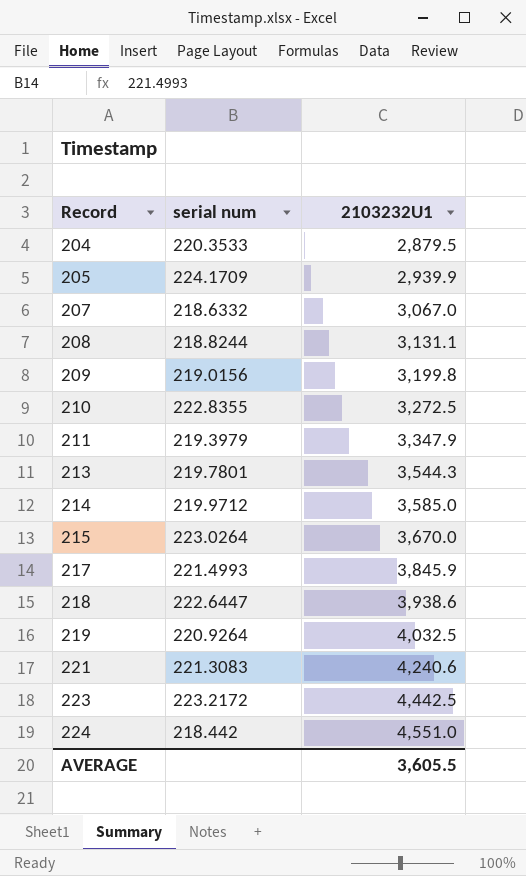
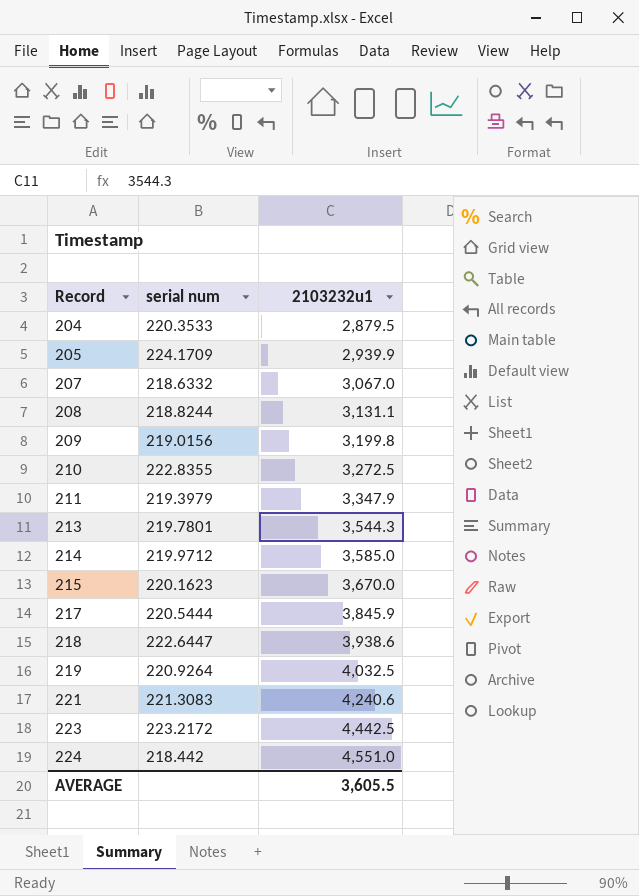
column name: 2103232U1 -> 2103232u1
215 | serial num: 223.0264 -> 220.1623
217 | serial num: 221.4993 -> 220.5444

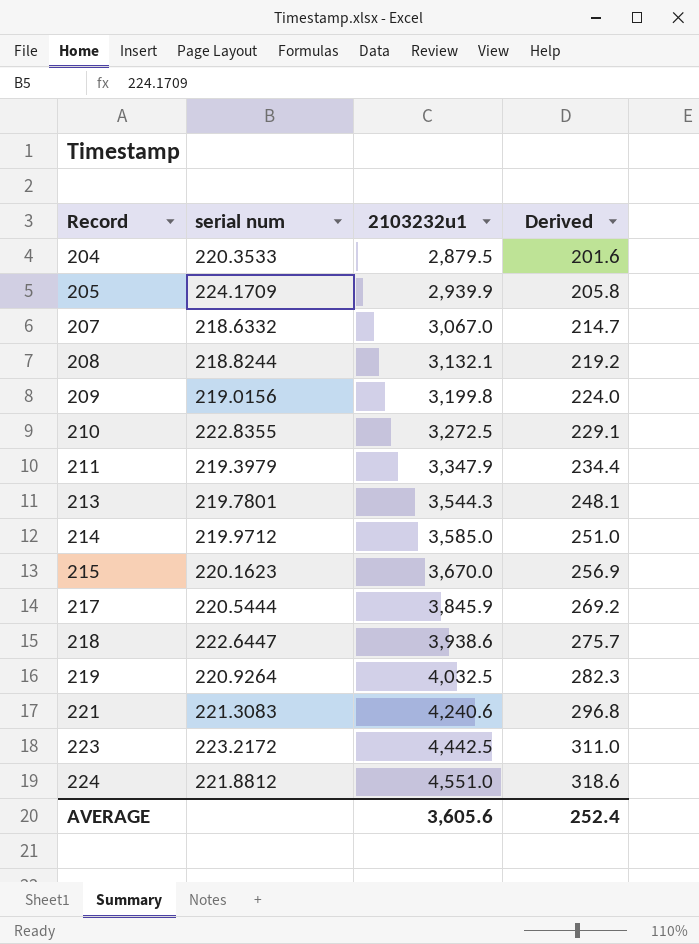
column Derived | formula: none -> [2103232u1] * 0.07
208 | 2103232u1: 3,131.1 -> 3,132.1
224 | serial num: 218.442 -> 221.8812
AVERAGE | 2103232u1: 3,605.5 -> 3,605.6

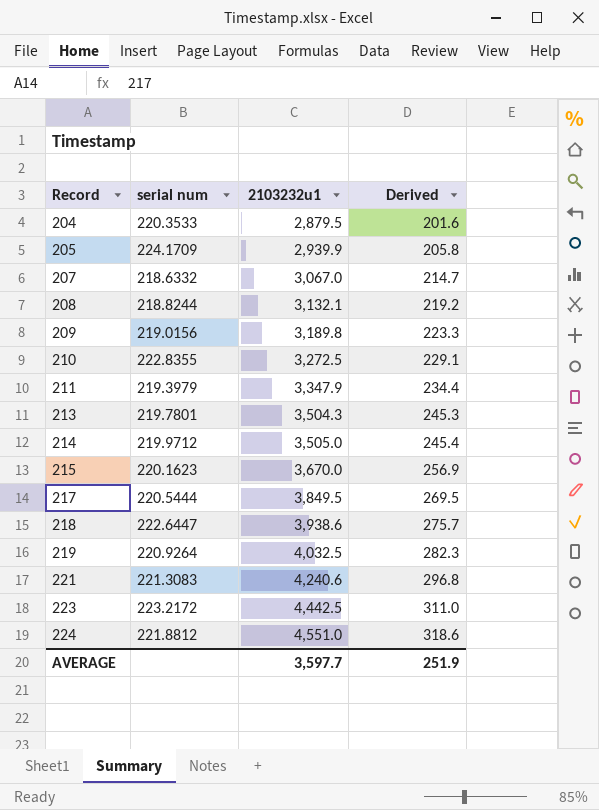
209 | 2103232u1: 3,199.8 -> 3,189.8
209 | Derived: 224.0 -> 223.3
213 | 2103232u1: 3,544.3 -> 3,504.3
213 | Derived: 248.1 -> 245.3
214 | 2103232u1: 3,585.0 -> 3,505.0
214 | Derived: 251.0 -> 245.4
217 | 2103232u1: 3,845.9 -> 3,849.5
217 | Derived: 269.2 -> 269.5
AVERAGE | 2103232u1: 3,605.6 -> 3,597.7
AVERAGE | Derived: 252.4 -> 251.9

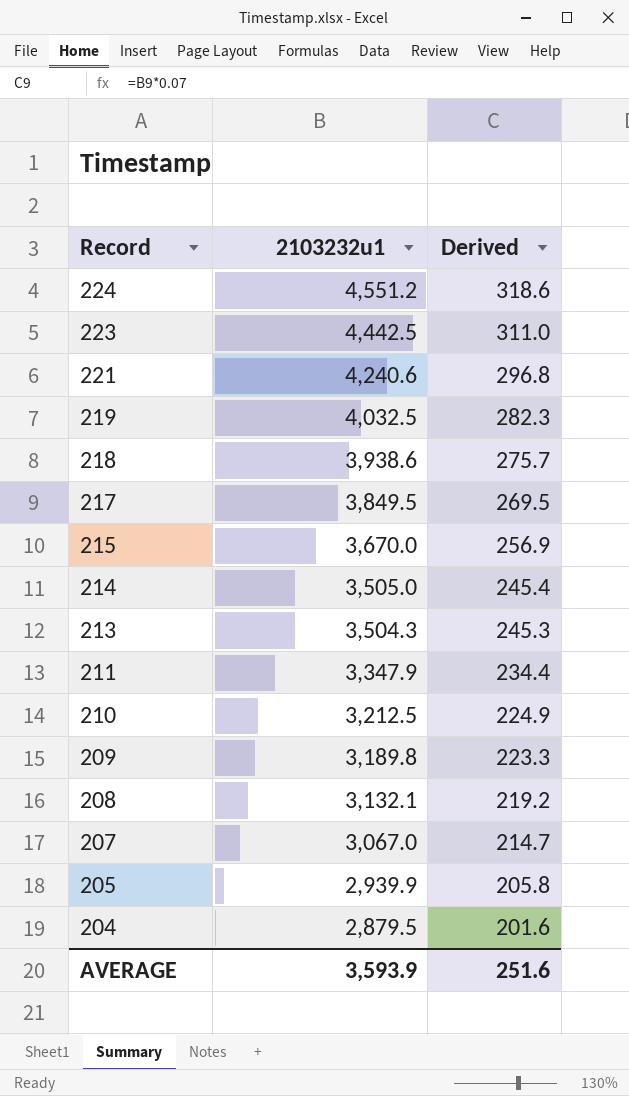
row order: Record ascending -> Record descending
column serial num | position: 2 -> none
224 | 2103232u1: 4,551.0 -> 4,551.2
210 | 2103232u1: 3,272.5 -> 3,212.5
210 | Derived: 229.1 -> 224.9
AVERAGE | 2103232u1: 3,597.7 -> 3,593.9
AVERAGE | Derived: 251.9 -> 251.6

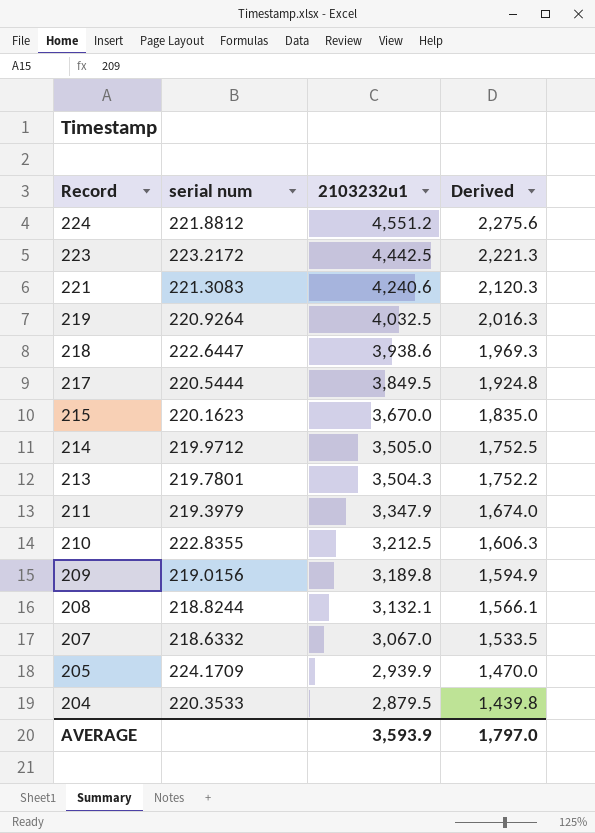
column serial num | position: none -> 2
column Derived | formula: [2103232u1] * 0.07 -> [2103232u1] * 0.5
AVERAGE | Derived: 251.6 -> 1,797.0

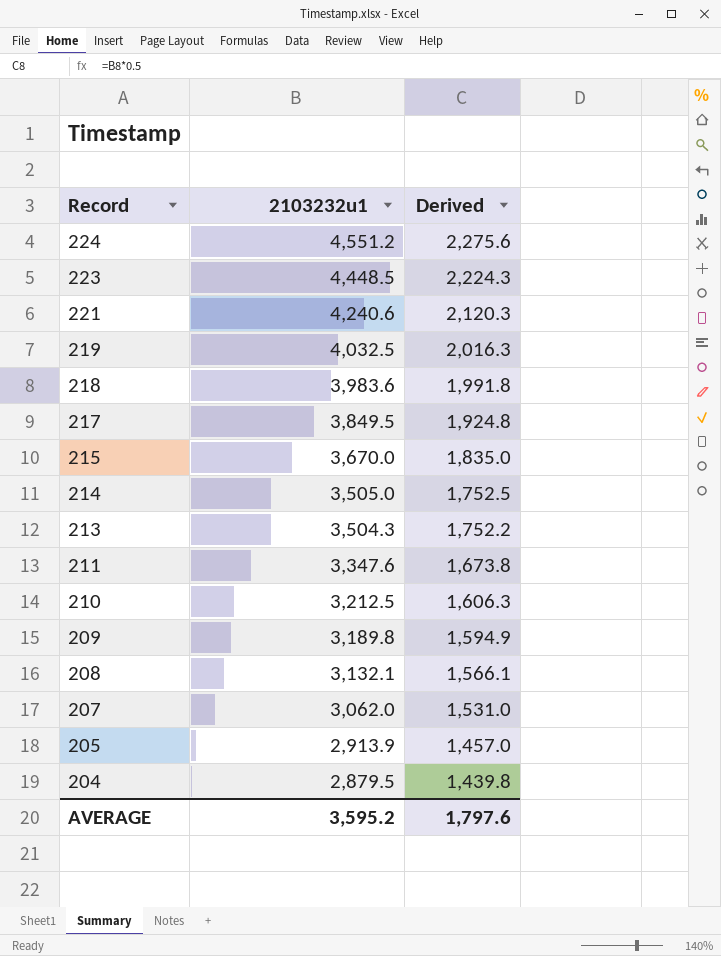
column serial num | position: 2 -> none
223 | 2103232u1: 4,442.5 -> 4,448.5
223 | Derived: 2,221.3 -> 2,224.3
218 | 2103232u1: 3,938.6 -> 3,983.6
218 | Derived: 1,969.3 -> 1,991.8
211 | 2103232u1: 3,347.9 -> 3,347.6
211 | Derived: 1,674.0 -> 1,673.8
207 | 2103232u1: 3,067.0 -> 3,062.0
207 | Derived: 1,533.5 -> 1,531.0
205 | 2103232u1: 2,939.9 -> 2,913.9
205 | Derived: 1,470.0 -> 1,457.0
AVERAGE | 2103232u1: 3,593.9 -> 3,595.2
AVERAGE | Derived: 1,797.0 -> 1,797.6

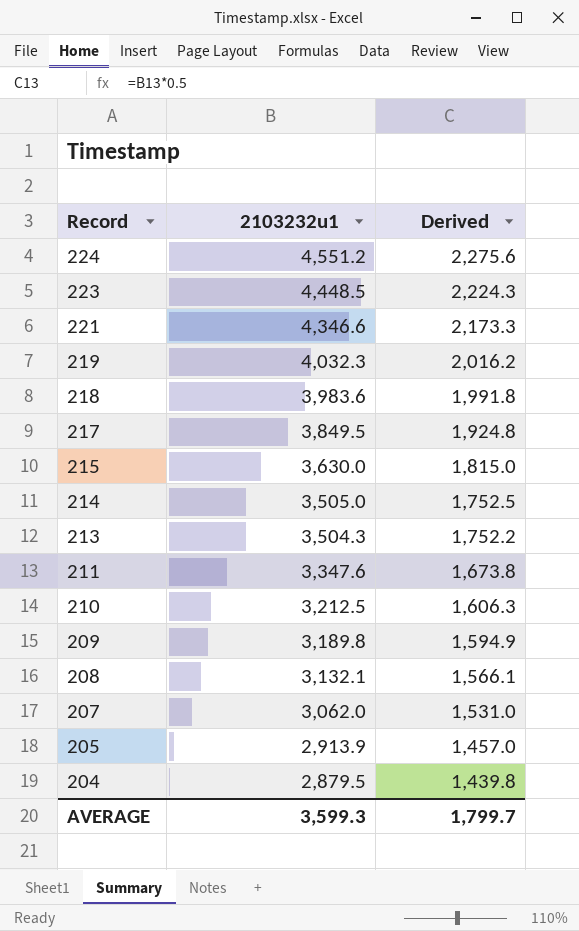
221 | 2103232u1: 4,240.6 -> 4,346.6
221 | Derived: 2,120.3 -> 2,173.3
219 | 2103232u1: 4,032.5 -> 4,032.3
219 | Derived: 2,016.3 -> 2,016.2
215 | 2103232u1: 3,670.0 -> 3,630.0
215 | Derived: 1,835.0 -> 1,815.0
AVERAGE | 2103232u1: 3,595.2 -> 3,599.3
AVERAGE | Derived: 1,797.6 -> 1,799.7

